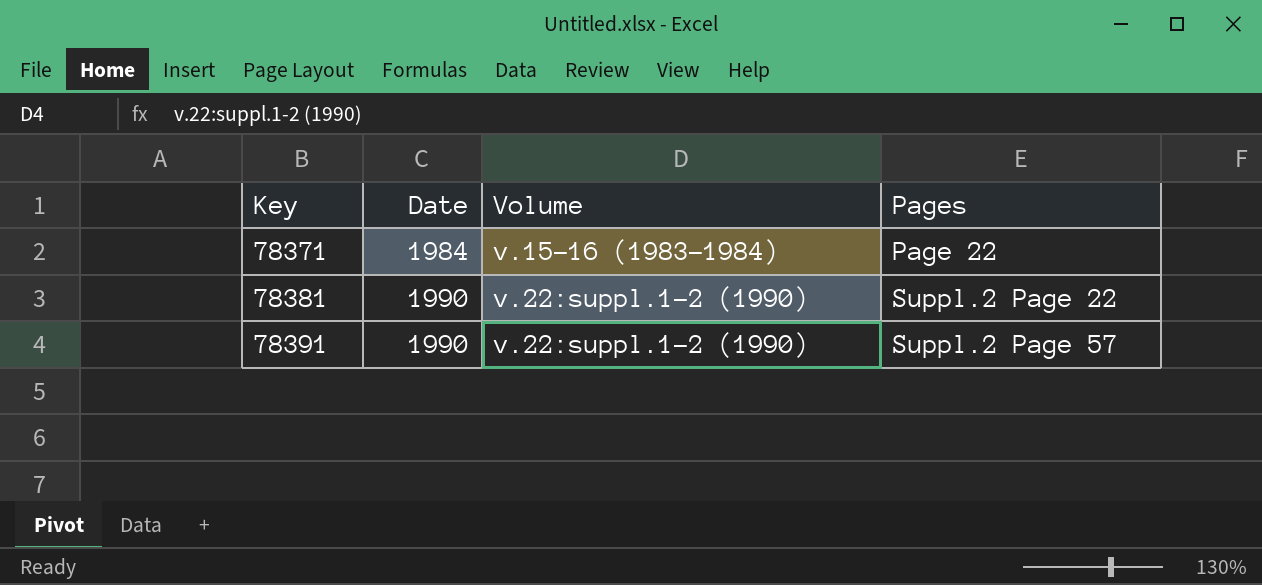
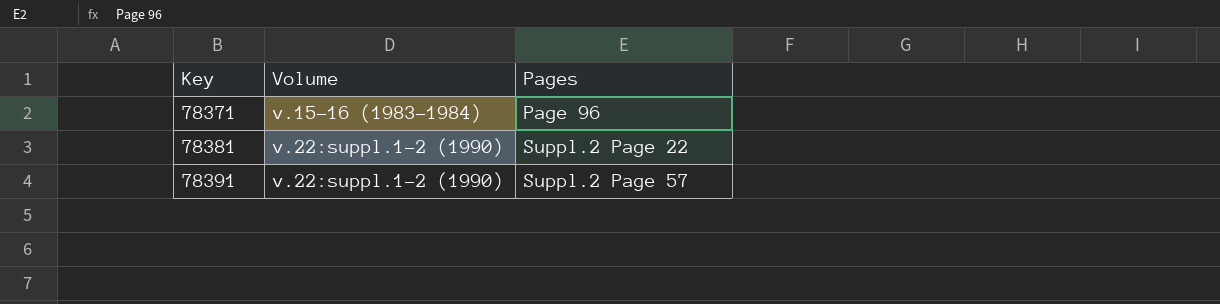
column Date | position: 2 -> none
78371 | Pages: Page 22 -> Page 96

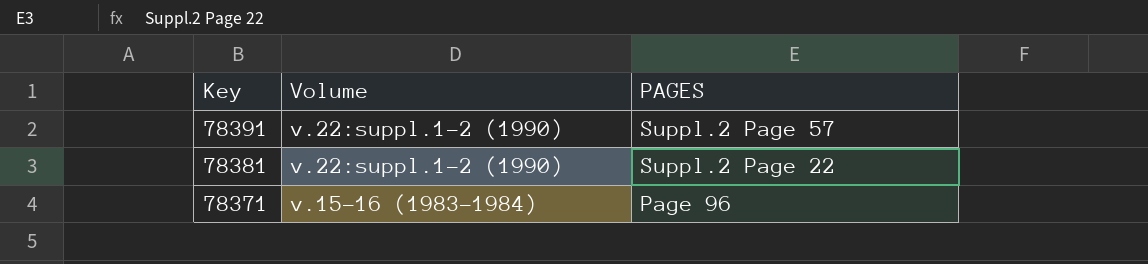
row order: Key ascending -> Key descending
column name: Pages -> PAGES

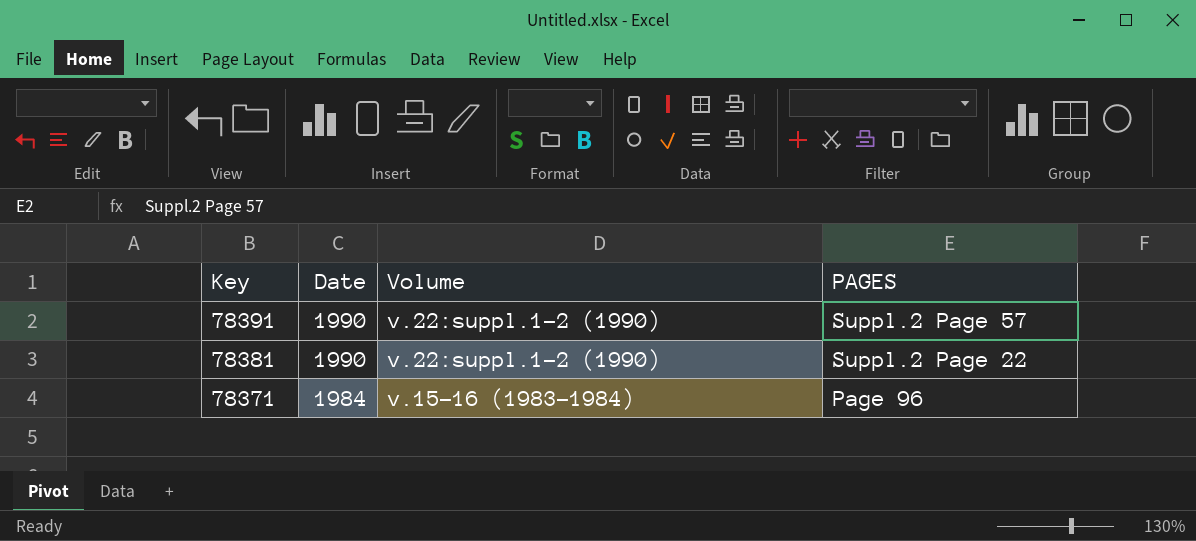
column Date | position: none -> 2

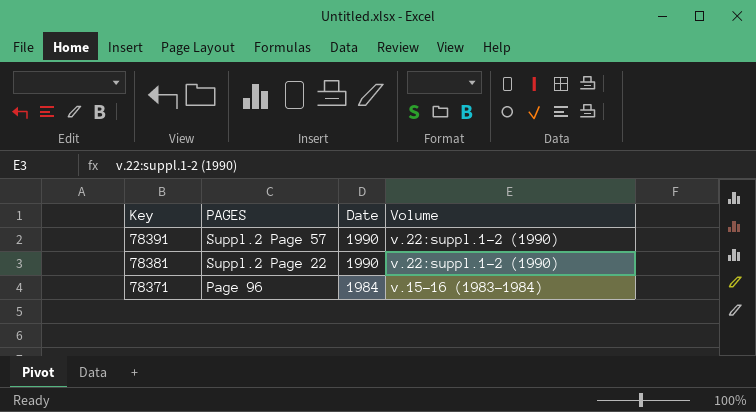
column PAGES | position: 4 -> 2

